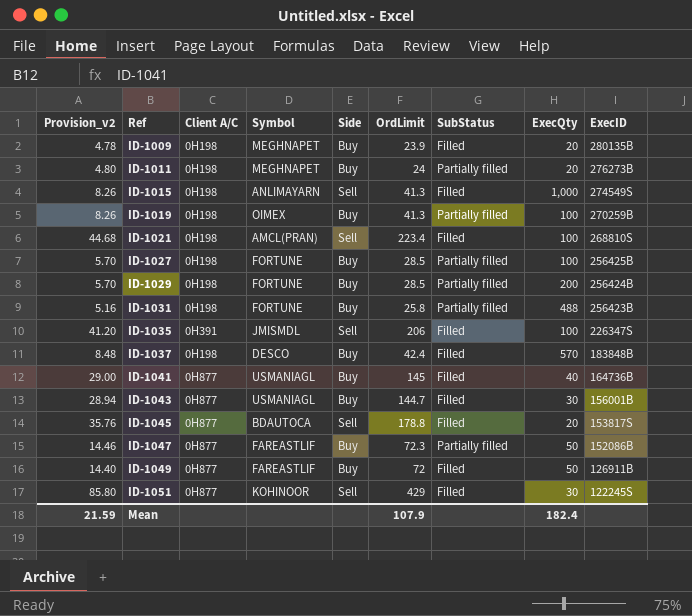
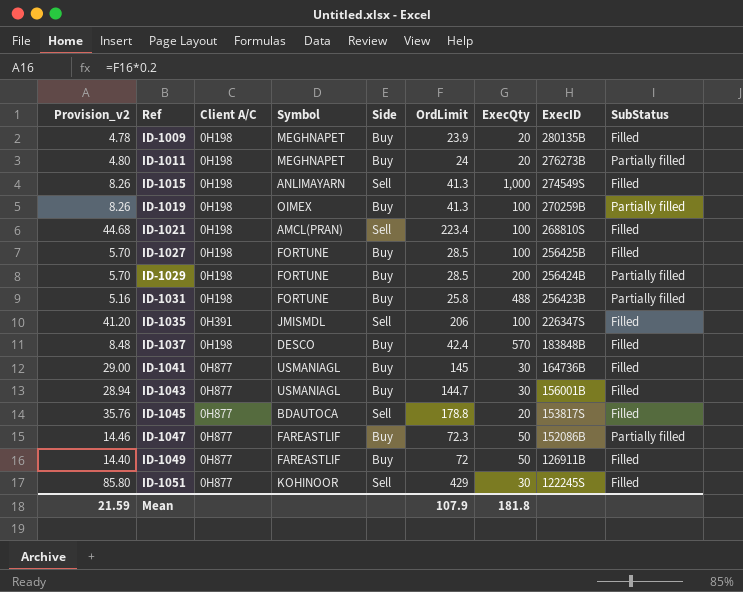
column SubStatus | position: 7 -> 9
ID-1027 | SubStatus: Partially filled -> Filled
ID-1041 | ExecQty: 40 -> 30
Mean | ExecQty: 182.4 -> 181.8

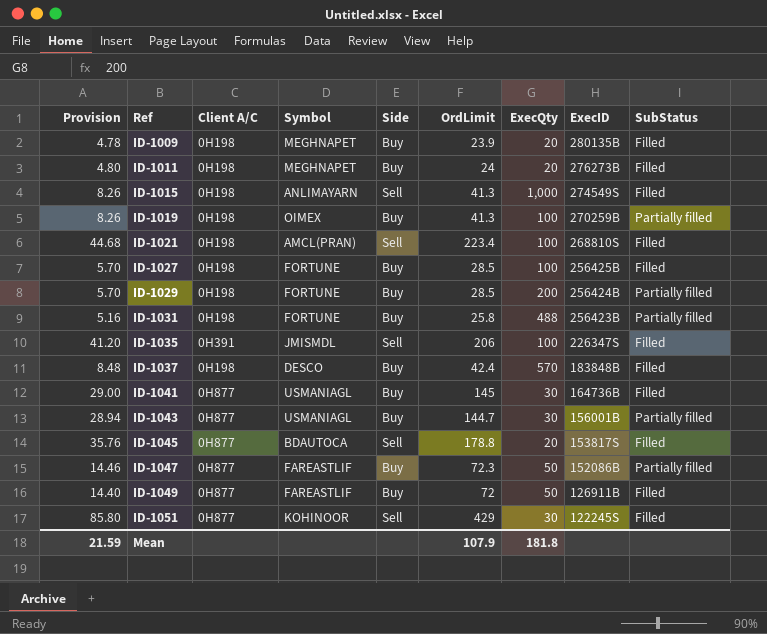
column name: Provision_v2 -> Provision
ID-1011 | SubStatus: Partially filled -> Filled
ID-1043 | SubStatus: Filled -> Partially filled

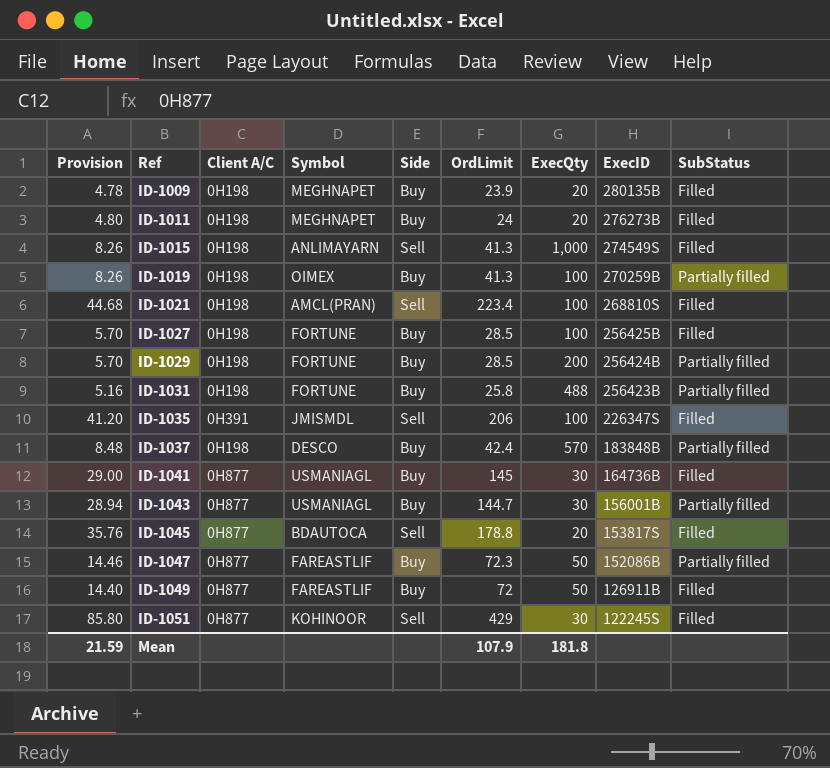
ID-1037 | SubStatus: Filled -> Partially filled

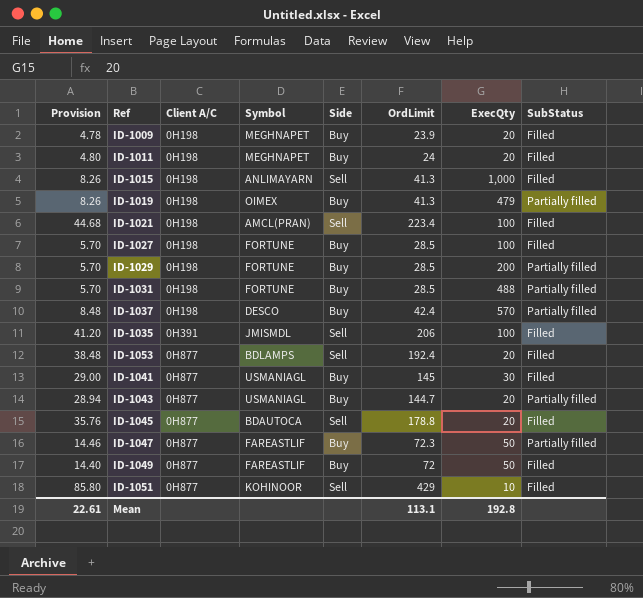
row order: Ref ascending -> Client A/C ascending
column ExecID | position: 8 -> none
ID-1019 | ExecQty: 100 -> 479
ID-1031 | Provision: 5.16 -> 5.70
ID-1031 | OrdLimit: 25.8 -> 28.5
row ID-1053: none -> 38.48 | 0H877 | BDLAMPS | Sell | 192.4 | 20 | Filled
ID-1043 | ExecQty: 30 -> 20
ID-1051 | ExecQty: 30 -> 10
Mean | Provision: 21.59 -> 22.61
Mean | OrdLimit: 107.9 -> 113.1
Mean | ExecQty: 181.8 -> 192.8

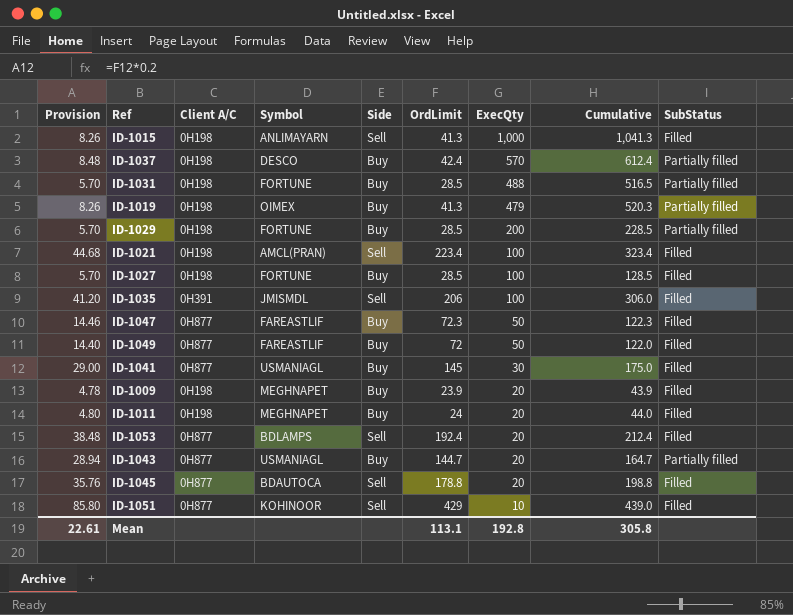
row order: Client A/C ascending -> ExecQty descending
column Cumulative | formula: none -> [OrdLimit] + [ExecQty]
ID-1047 | SubStatus: Partially filled -> Filled

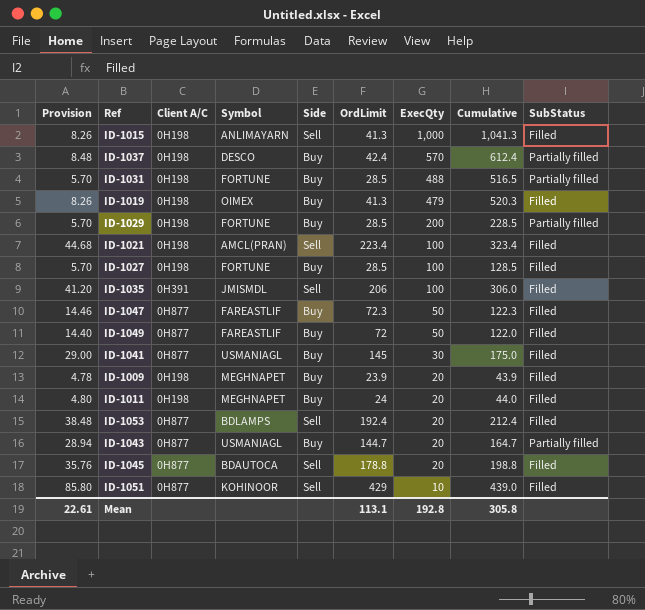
ID-1019 | SubStatus: Partially filled -> Filled

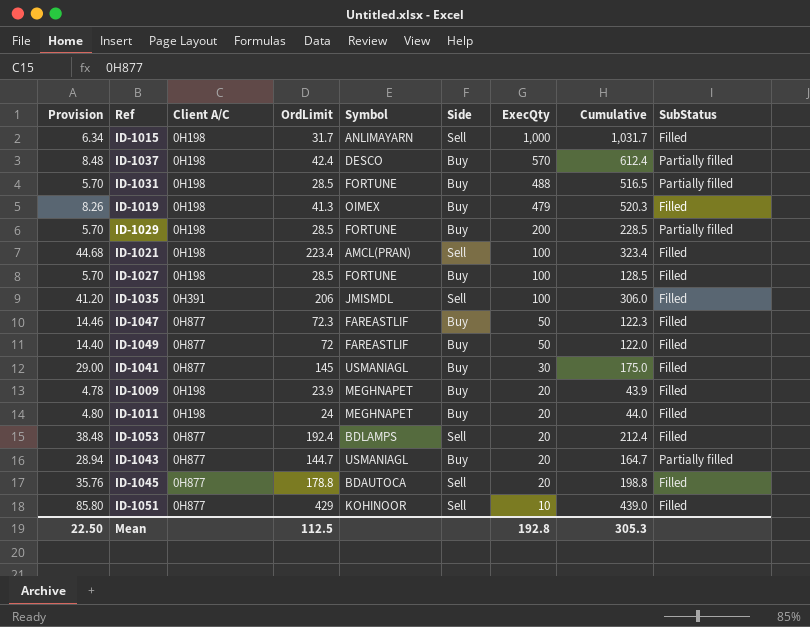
column OrdLimit | position: 6 -> 4
ID-1015 | Provision: 8.26 -> 6.34
ID-1015 | OrdLimit: 41.3 -> 31.7
ID-1015 | Cumulative: 1,041.3 -> 1,031.7
Mean | Provision: 22.61 -> 22.50
Mean | OrdLimit: 113.1 -> 112.5
Mean | Cumulative: 305.8 -> 305.3

